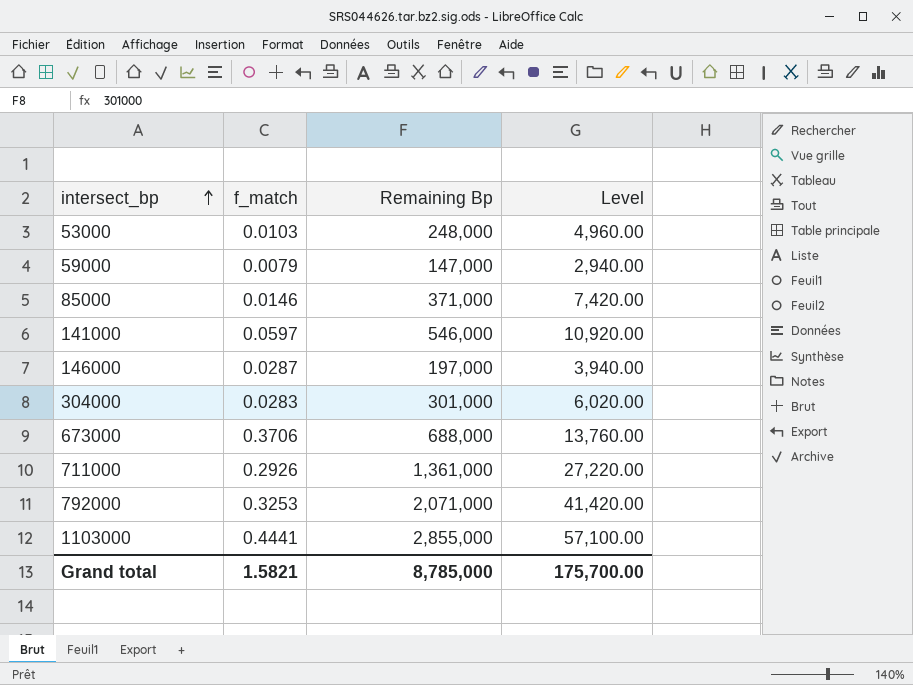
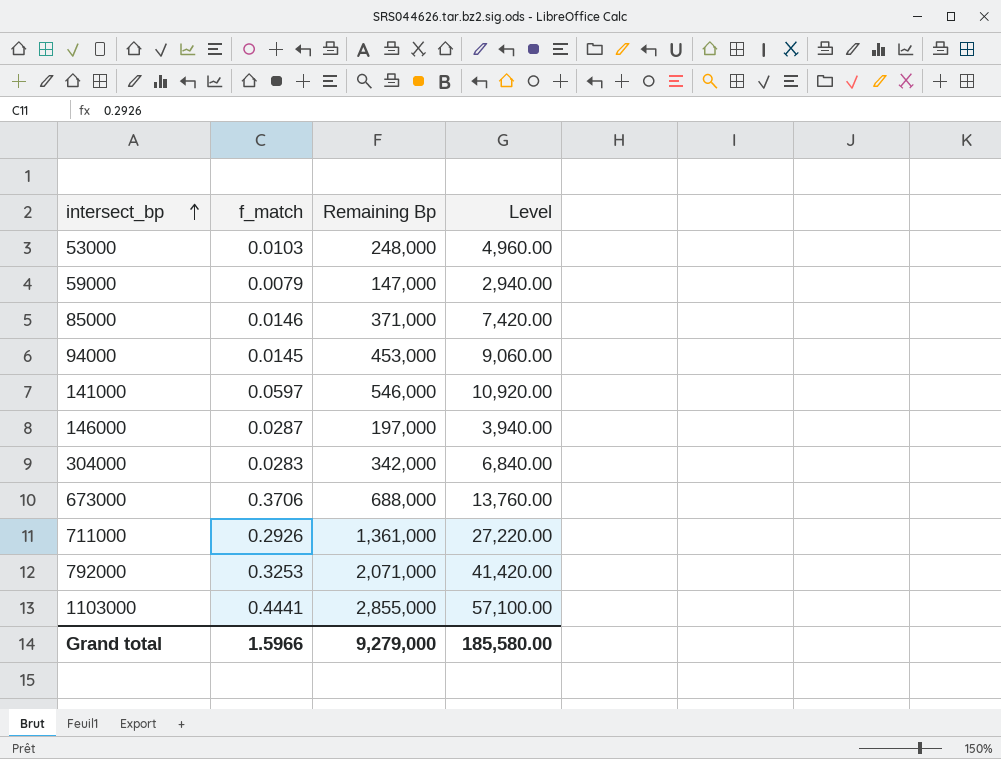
row 94000: none -> 0.0145 | 453,000 | 9,060.00
304000 | Remaining Bp: 301,000 -> 342,000
304000 | Level: 6,020.00 -> 6,840.00
Grand total | f_match: 1.5821 -> 1.5966
Grand total | Remaining Bp: 8,785,000 -> 9,279,000
Grand total | Level: 175,700.00 -> 185,580.00

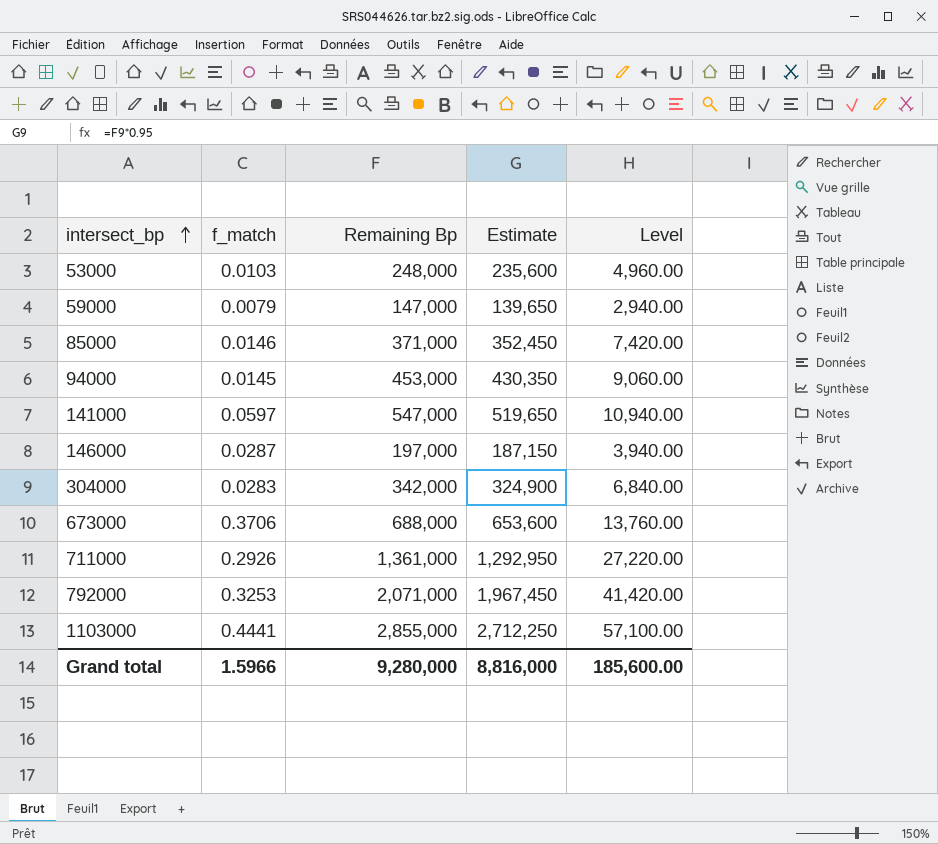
column Estimate | formula: none -> [Remaining Bp] * 0.95
141000 | Remaining Bp: 546,000 -> 547,000
141000 | Level: 10,920.00 -> 10,940.00
Grand total | Remaining Bp: 9,279,000 -> 9,280,000
Grand total | Level: 185,580.00 -> 185,600.00

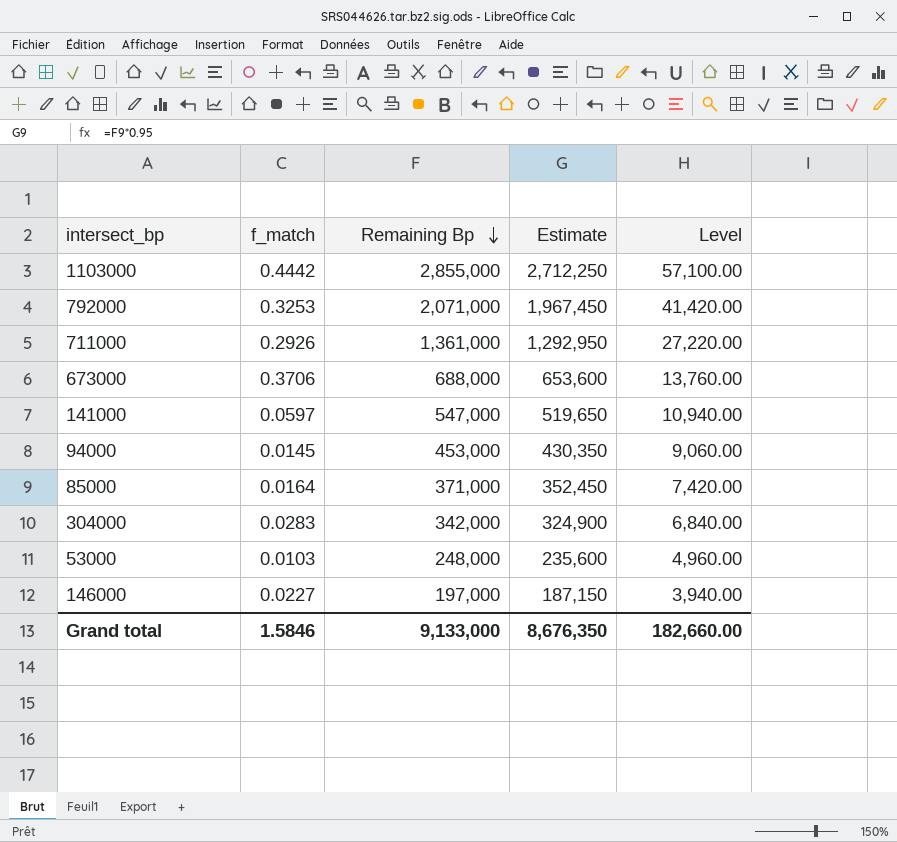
row order: intersect_bp ascending -> Remaining Bp descending
row 59000: 0.0079 | 147,000 | 139,650 | 2,940.00 -> none
1103000 | f_match: 0.4441 -> 0.4442
85000 | f_match: 0.0146 -> 0.0164
146000 | f_match: 0.0287 -> 0.0227
Grand total | f_match: 1.5966 -> 1.5846
Grand total | Remaining Bp: 9,280,000 -> 9,133,000
Grand total | Estimate: 8,816,000 -> 8,676,350
Grand total | Level: 185,600.00 -> 182,660.00

